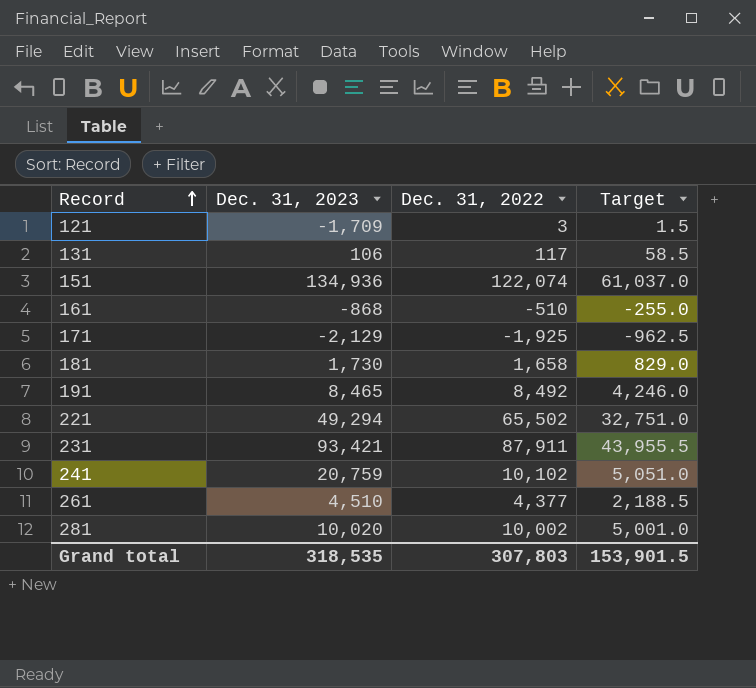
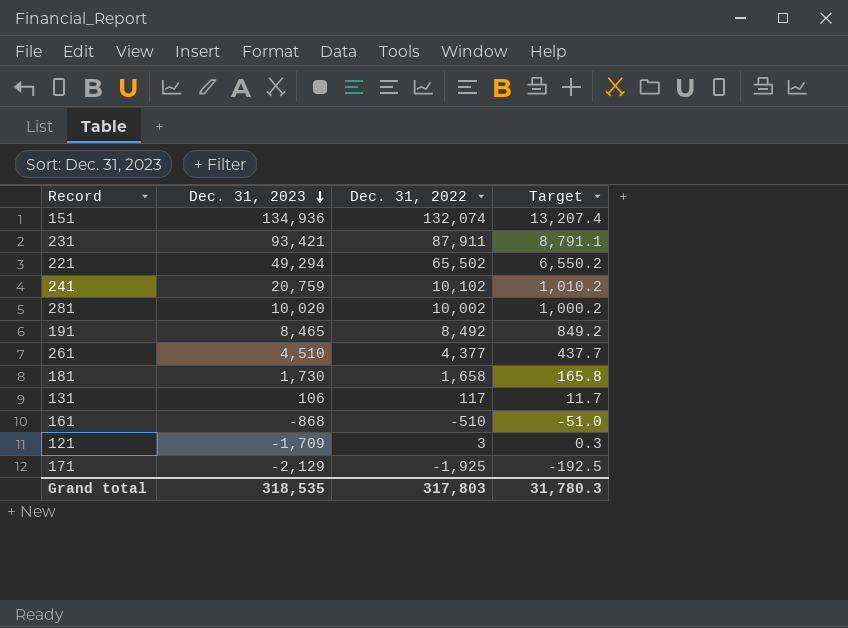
row order: Record ascending -> Dec. 31, 2023 descending
column Target | formula: [Dec. 31, 2022] * 0.5 -> [Dec. 31, 2022] * 0.1
151 | Dec. 31, 2022: 122,074 -> 132,074
Grand total | Dec. 31, 2022: 307,803 -> 317,803
Grand total | Target: 153,901.5 -> 31,780.3

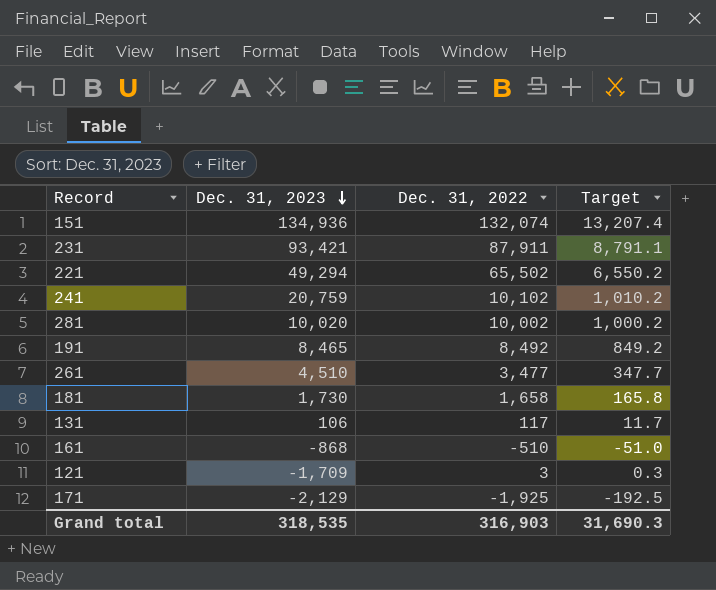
261 | Dec. 31, 2022: 4,377 -> 3,477
261 | Target: 437.7 -> 347.7
Grand total | Dec. 31, 2022: 317,803 -> 316,903
Grand total | Target: 31,780.3 -> 31,690.3

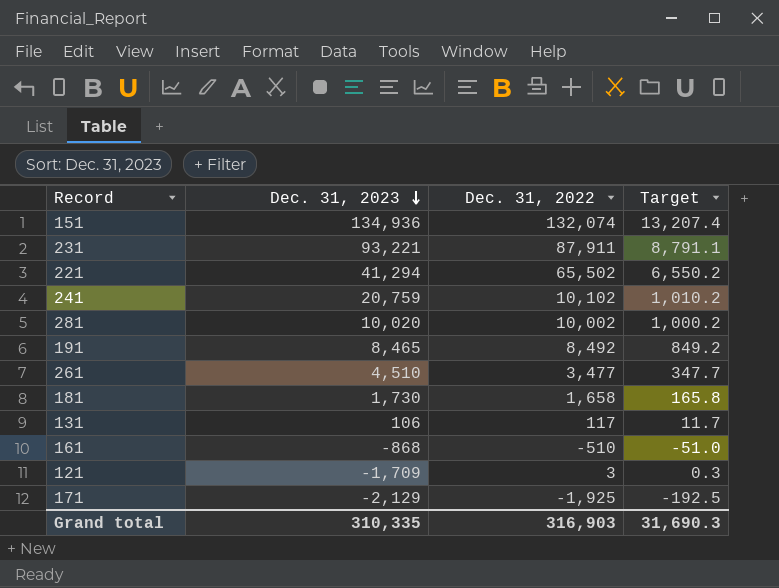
231 | Dec. 31, 2023: 93,421 -> 93,221
221 | Dec. 31, 2023: 49,294 -> 41,294
Grand total | Dec. 31, 2023: 318,535 -> 310,335

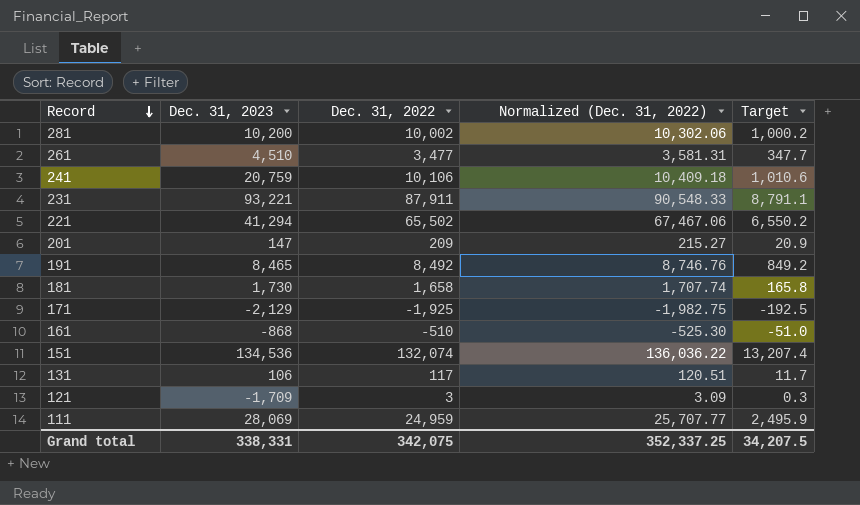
row order: Dec. 31, 2023 descending -> Record descending
column Normalized (Dec. 31, 2022) | formula: none -> [Dec. 31, 2022] * 1.03
281 | Dec. 31, 2023: 10,020 -> 10,200
241 | Dec. 31, 2022: 10,102 -> 10,106
241 | Target: 1,010.2 -> 1,010.6
row 201: none -> 147 | 209 | 215.27 | 20.9
151 | Dec. 31, 2023: 134,936 -> 134,536
row 111: none -> 28,069 | 24,959 | 25,707.77 | 2,495.9
Grand total | Dec. 31, 2023: 310,335 -> 338,331
Grand total | Dec. 31, 2022: 316,903 -> 342,075
Grand total | Target: 31,690.3 -> 34,207.5

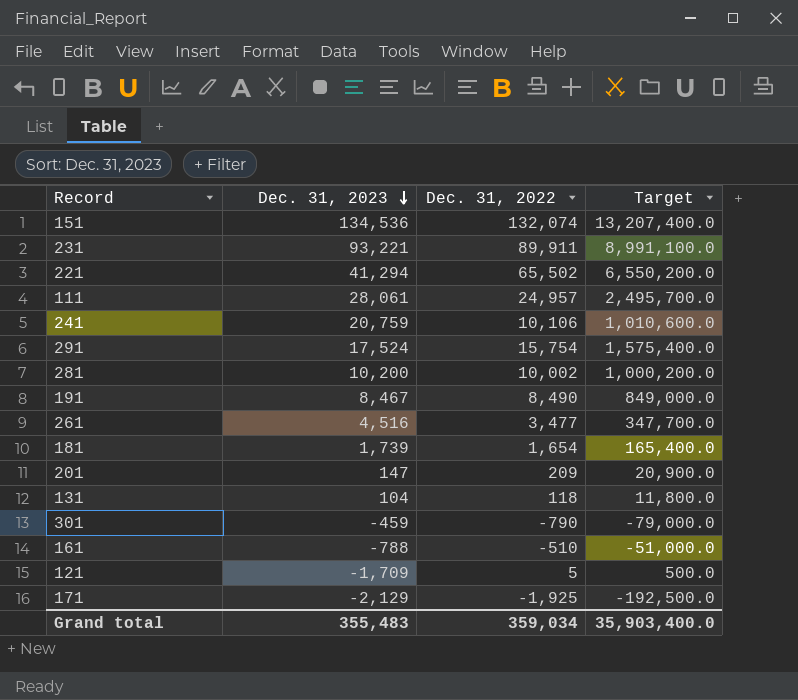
row order: Record descending -> Dec. 31, 2023 descending
column Normalized (Dec. 31, 2022) | formula: [Dec. 31, 2022] * 1.03 -> none
column Target | formula: [Dec. 31, 2022] * 0.1 -> [Dec. 31, 2022] * 100
231 | Dec. 31, 2022: 87,911 -> 89,911
111 | Dec. 31, 2023: 28,069 -> 28,061
111 | Dec. 31, 2022: 24,959 -> 24,957
row 291: none -> 17,524 | 15,754 | 1,575,400.0
191 | Dec. 31, 2023: 8,465 -> 8,467
191 | Dec. 31, 2022: 8,492 -> 8,490
261 | Dec. 31, 2023: 4,510 -> 4,516
181 | Dec. 31, 2023: 1,730 -> 1,739
181 | Dec. 31, 2022: 1,658 -> 1,654
131 | Dec. 31, 2023: 106 -> 104
131 | Dec. 31, 2022: 117 -> 118
row 301: none -> -459 | -790 | -79,000.0
161 | Dec. 31, 2023: -868 -> -788
121 | Dec. 31, 2022: 3 -> 5
Grand total | Dec. 31, 2023: 338,331 -> 355,483
Grand total | Dec. 31, 2022: 342,075 -> 359,034
Grand total | Target: 34,207.5 -> 35,903,400.0

